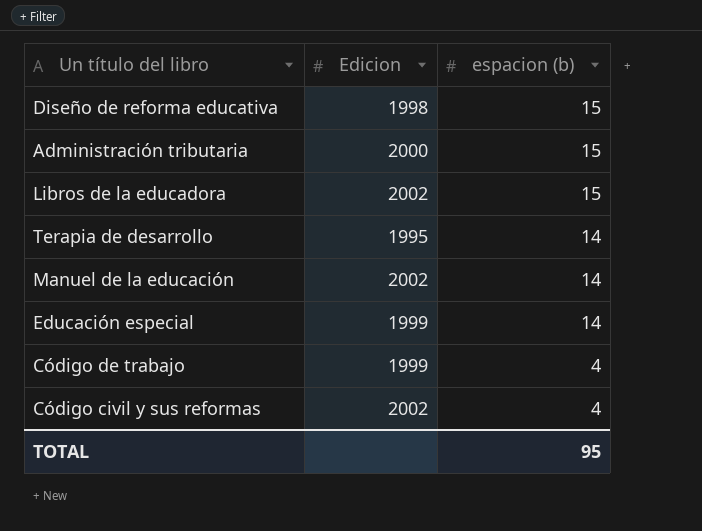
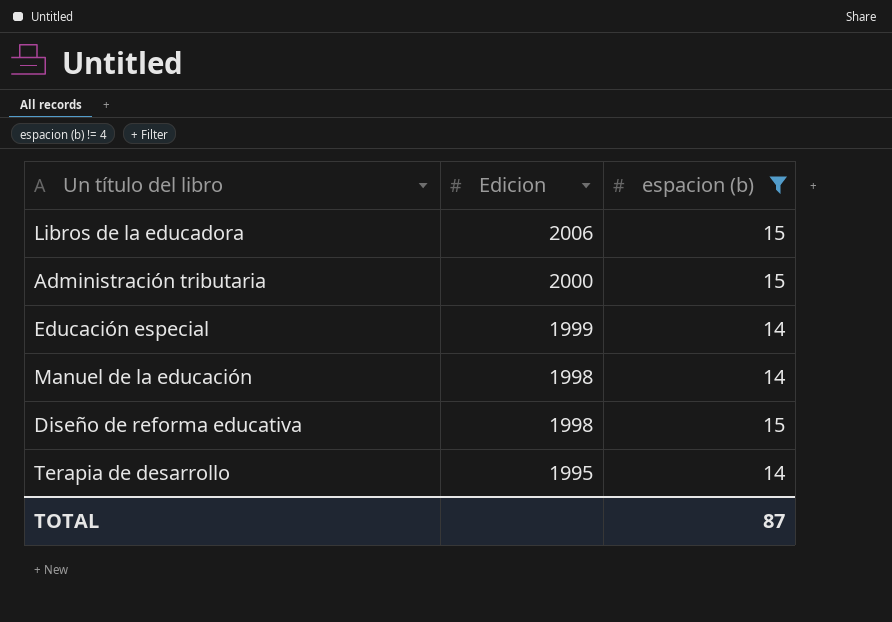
filter: none -> espacion (b) != 4
row order: espacion (b) descending -> Edicion descending
Libros de la educadora | Edicion: 2002 -> 2006
Manuel de la educación | Edicion: 2002 -> 1998
TOTAL | espacion (b): 95 -> 87

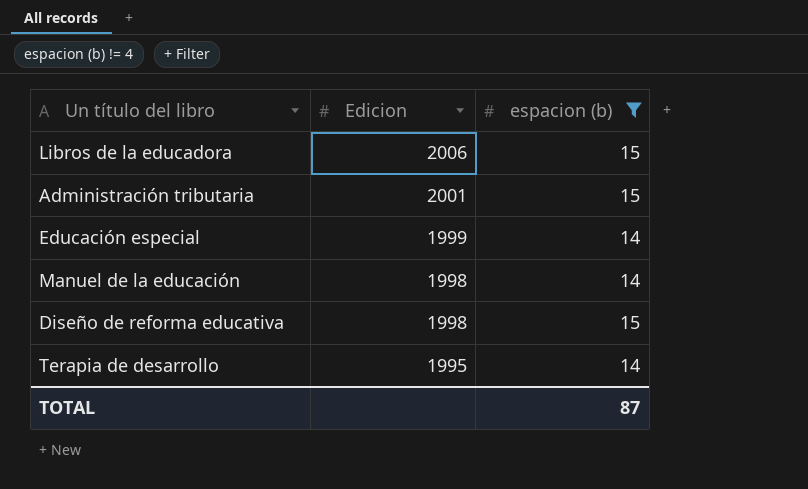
Administración tributaria | Edicion: 2000 -> 2001

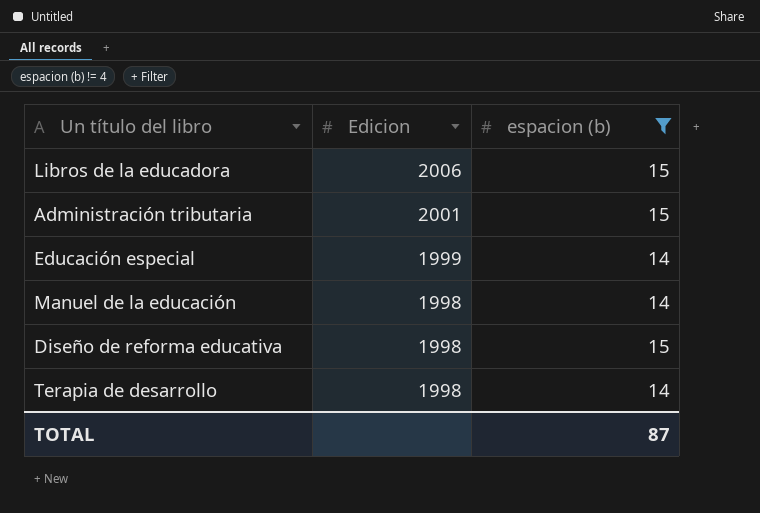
Terapia de desarrollo | Edicion: 1995 -> 1998

